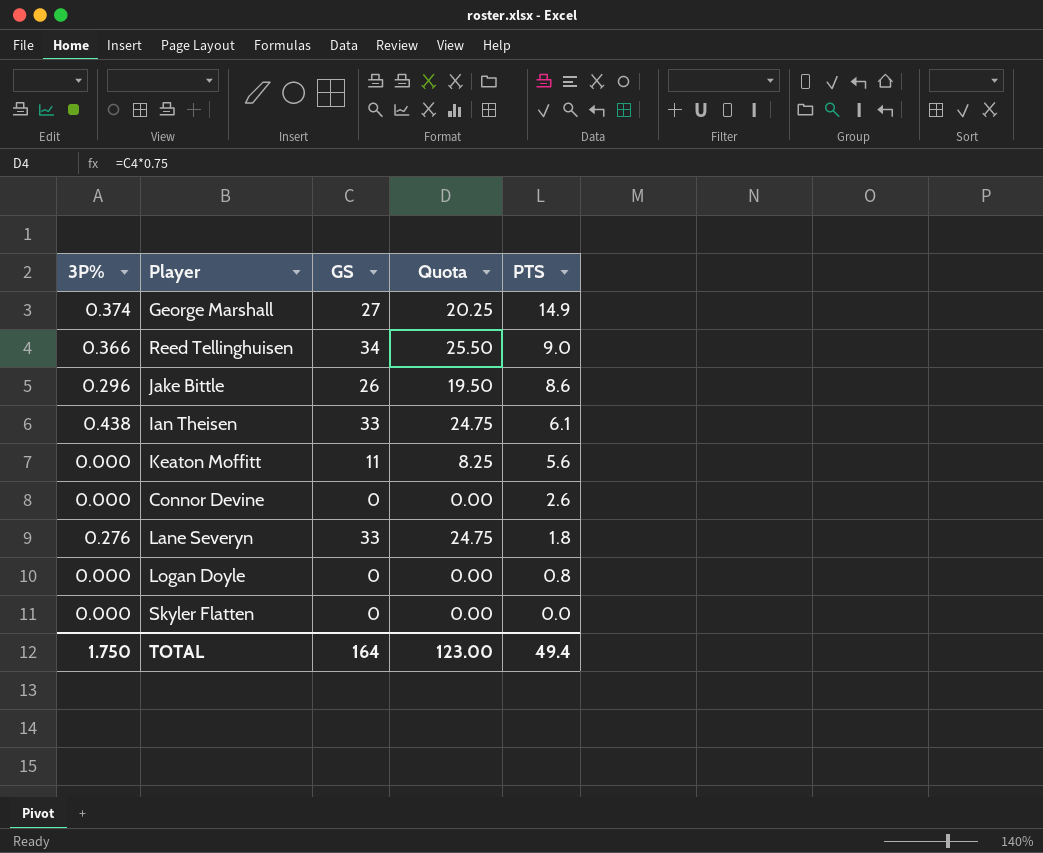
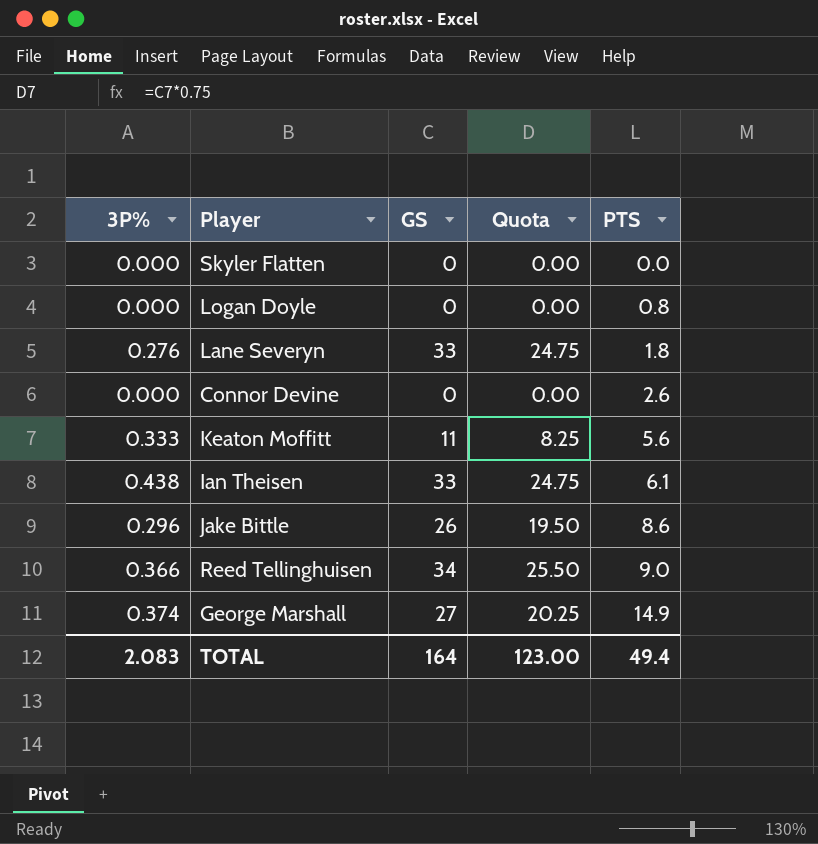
row order: PTS descending -> PTS ascending
Keaton Moffitt | 3P%: 0.000 -> 0.333
TOTAL | 3P%: 1.750 -> 2.083

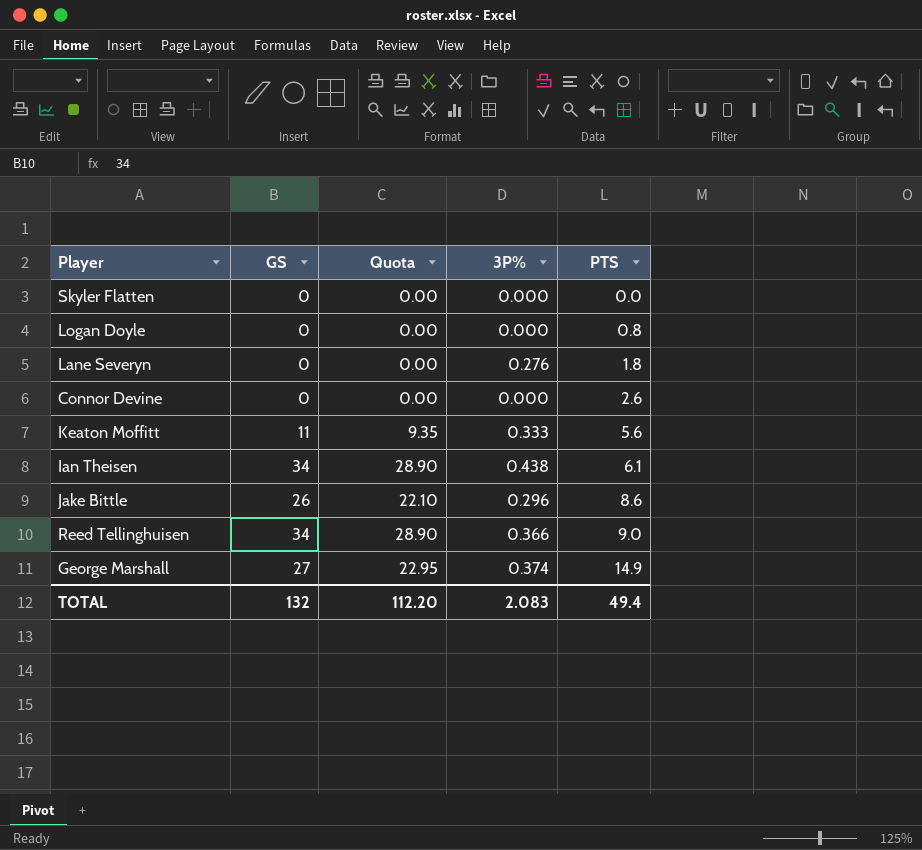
column Quota | formula: [GS] * 0.75 -> [GS] * 0.85
column 3P% | position: 1 -> 4
Lane Severyn | GS: 33 -> 0
Ian Theisen | GS: 33 -> 34
TOTAL | GS: 164 -> 132
TOTAL | Quota: 123.00 -> 112.20

